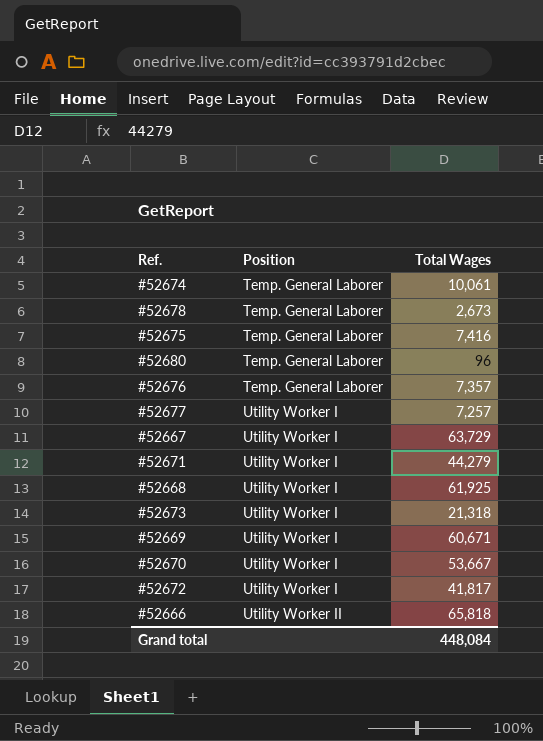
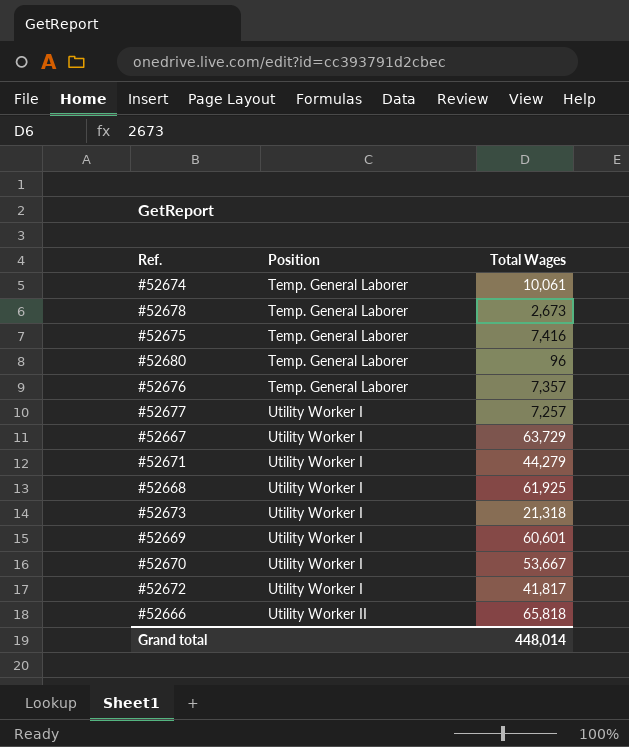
#52669 | Total Wages: 60,671 -> 60,601
Grand total | Total Wages: 448,084 -> 448,014

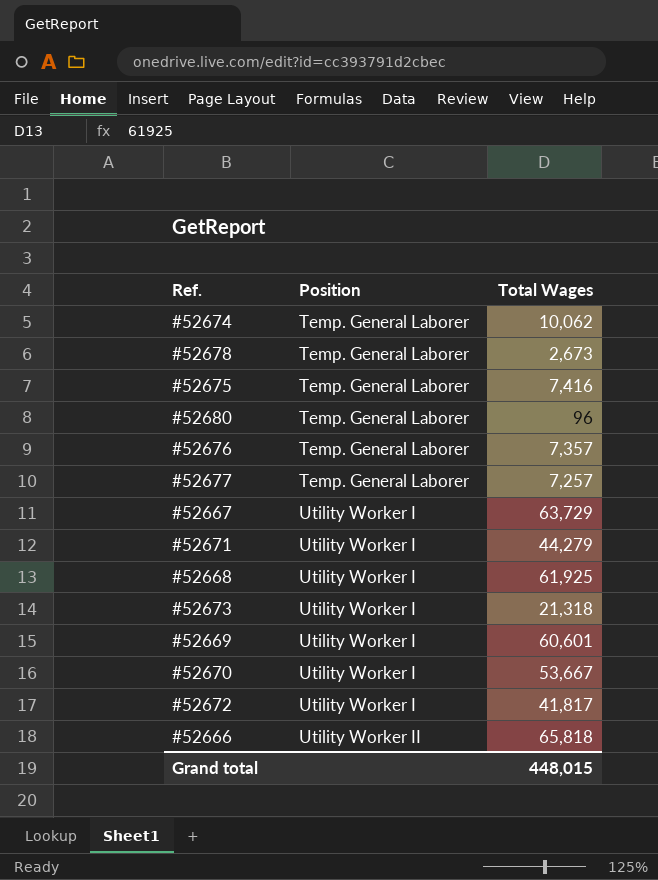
#52674 | Total Wages: 10,061 -> 10,062
#52677 | Position: Utility Worker I -> Temp. General Laborer
Grand total | Total Wages: 448,014 -> 448,015

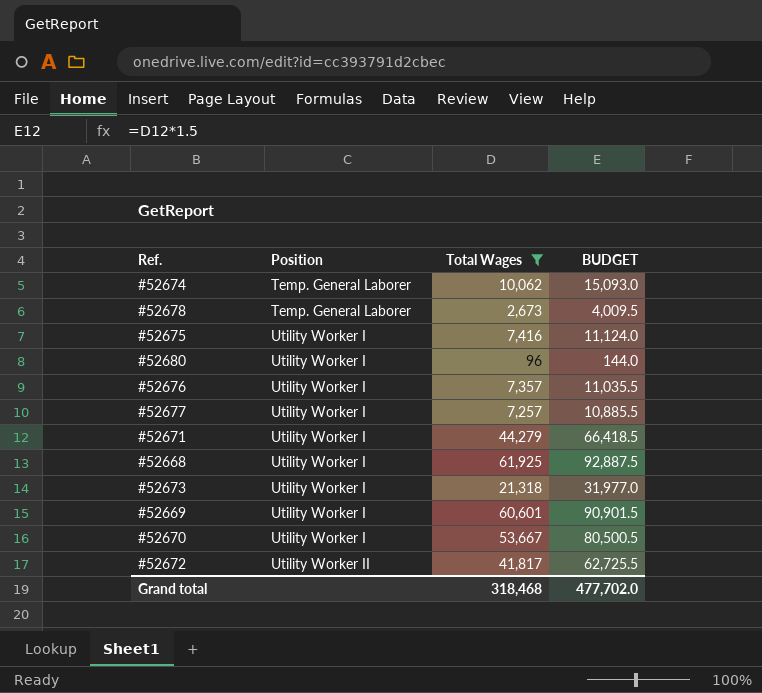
filter: none -> Total Wages <= 61,925
column BUDGET | formula: none -> [Total Wages] * 1.5
#52675 | Position: Temp. General Laborer -> Utility Worker I
#52680 | Position: Temp. General Laborer -> Utility Worker I
#52676 | Position: Temp. General Laborer -> Utility Worker I
#52677 | Position: Temp. General Laborer -> Utility Worker I
#52672 | Position: Utility Worker I -> Utility Worker II
Grand total | Total Wages: 448,015 -> 318,468

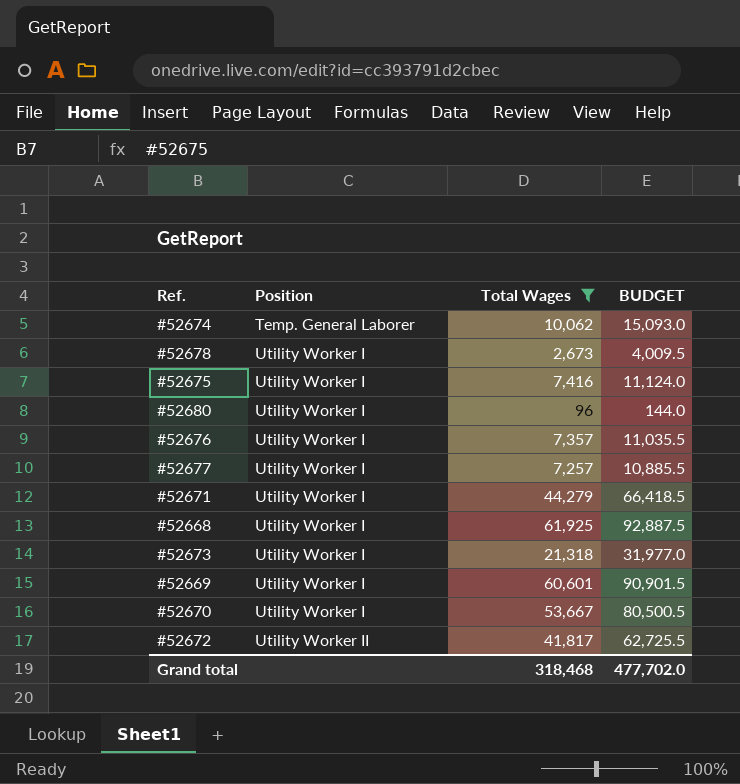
#52678 | Position: Temp. General Laborer -> Utility Worker I

